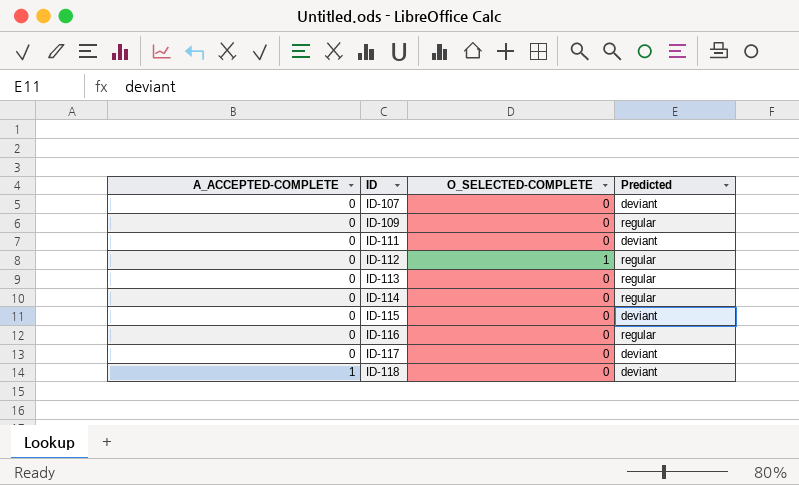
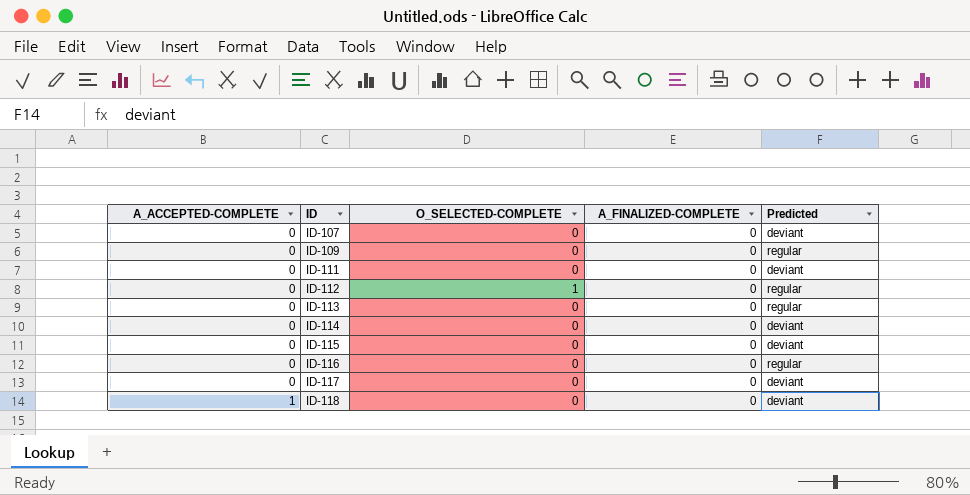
column A_FINALIZED-COMPLETE | position: none -> 4
ID-114 | Predicted: regular -> deviant

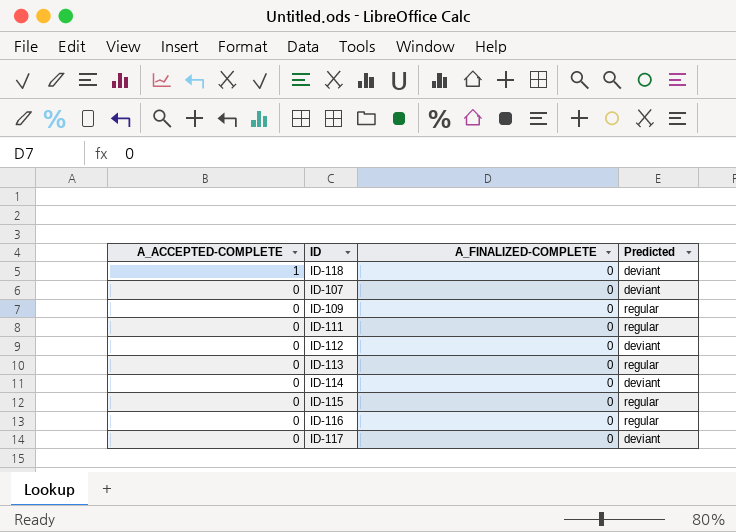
row order: A_ACCEPTED-COMPLETE ascending -> A_ACCEPTED-COMPLETE descending
column O_SELECTED-COMPLETE | position: 3 -> none
ID-111 | Predicted: deviant -> regular
ID-112 | Predicted: regular -> deviant
ID-115 | Predicted: deviant -> regular

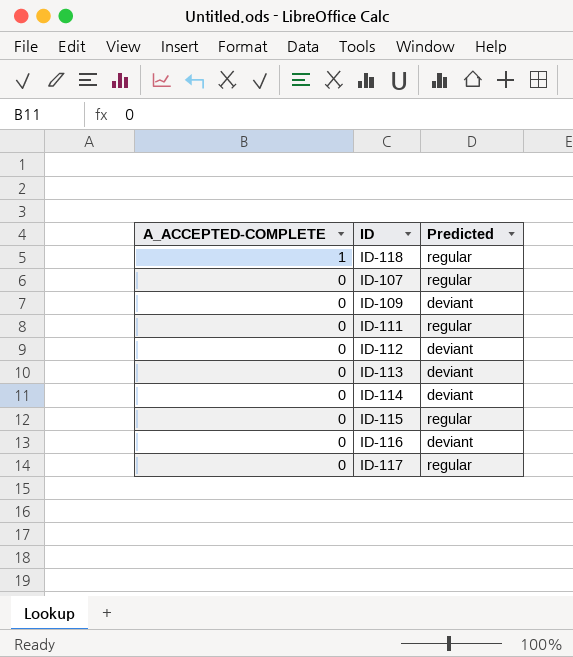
column A_FINALIZED-COMPLETE | position: 3 -> none
ID-118 | Predicted: deviant -> regular
ID-107 | Predicted: deviant -> regular
ID-109 | Predicted: regular -> deviant
ID-113 | Predicted: regular -> deviant
ID-116 | Predicted: regular -> deviant
ID-117 | Predicted: deviant -> regular

